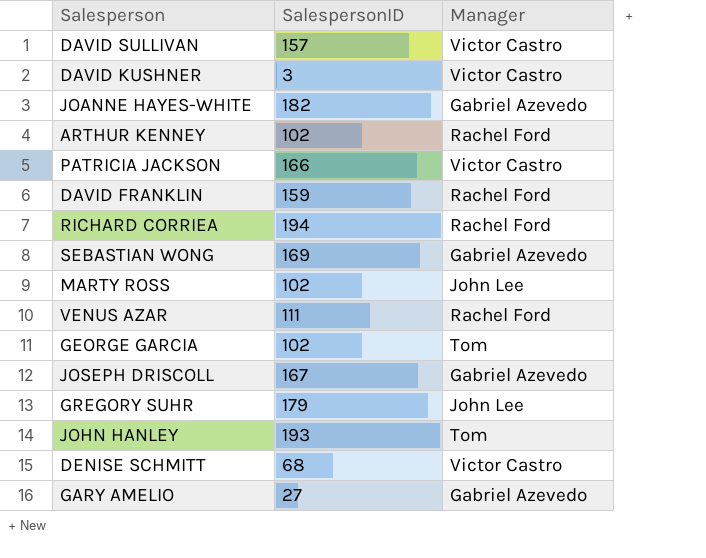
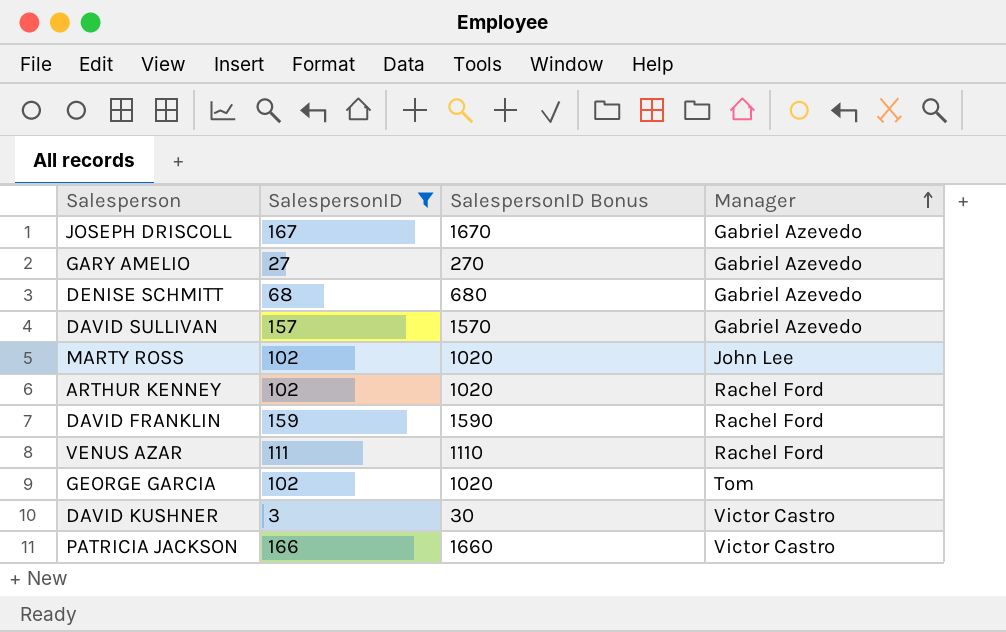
filter: none -> SalespersonID <= 167
row order: none -> Manager ascending
column SalespersonID Bonus | formula: none -> [SalespersonID] * 10
DENISE SCHMITT | Manager: Victor Castro -> Gabriel Azevedo
DAVID SULLIVAN | Manager: Victor Castro -> Gabriel Azevedo

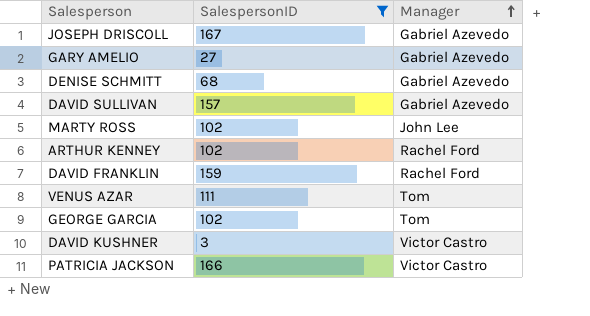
column SalespersonID Bonus | formula: [SalespersonID] * 10 -> none
VENUS AZAR | Manager: Rachel Ford -> Tom

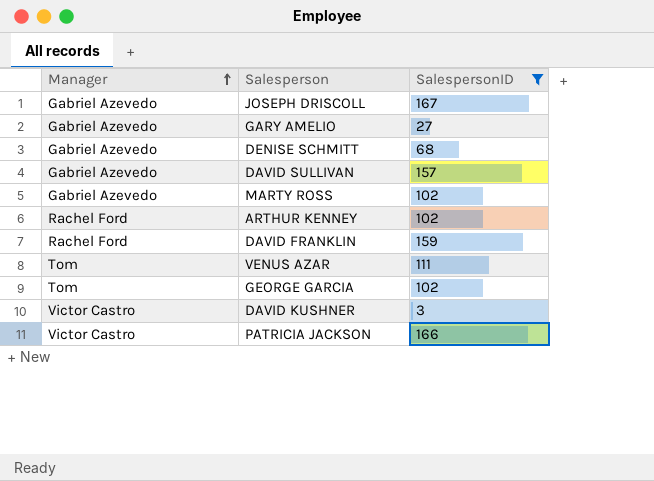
column Manager | position: 3 -> 1
MARTY ROSS | Manager: John Lee -> Gabriel Azevedo

